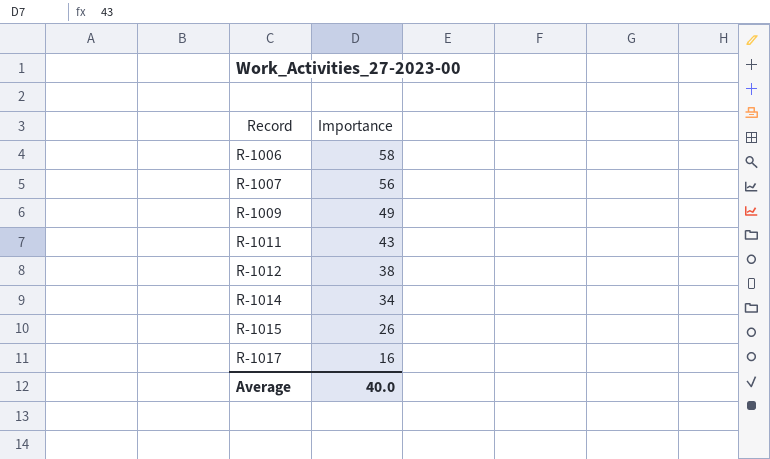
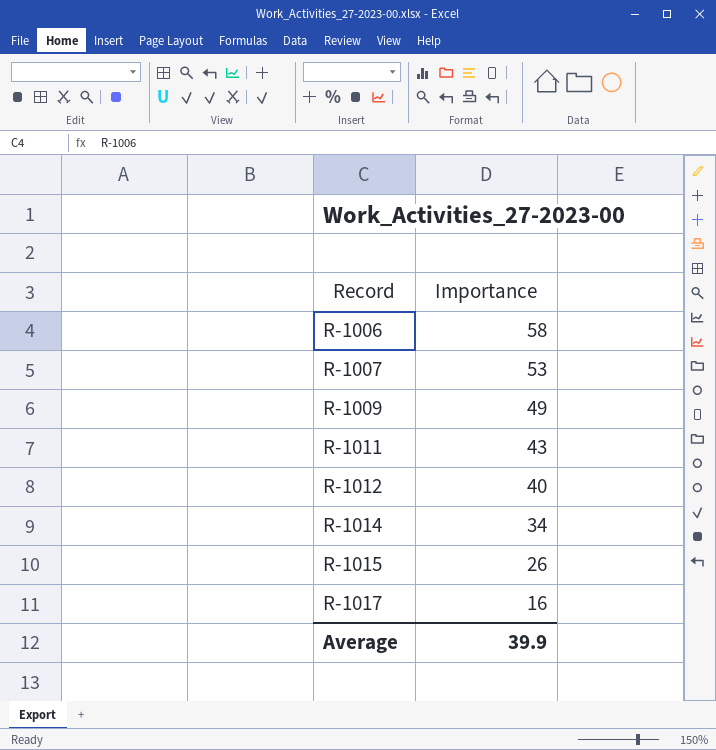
R-1007 | Importance: 56 -> 53
R-1012 | Importance: 38 -> 40
Average | Importance: 40.0 -> 39.9

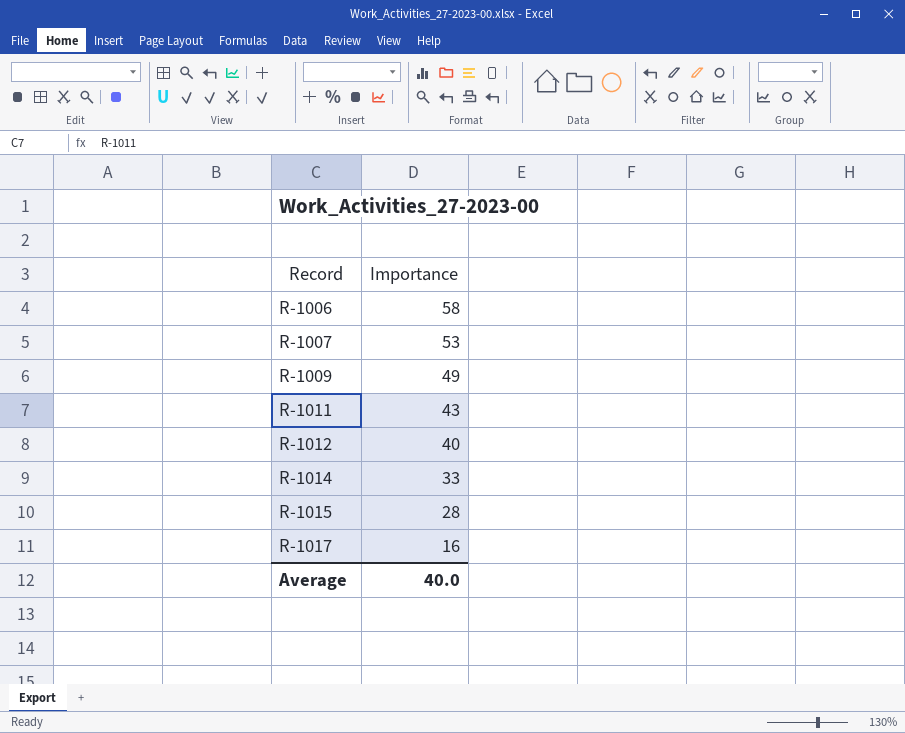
R-1014 | Importance: 34 -> 33
R-1015 | Importance: 26 -> 28
Average | Importance: 39.9 -> 40.0

